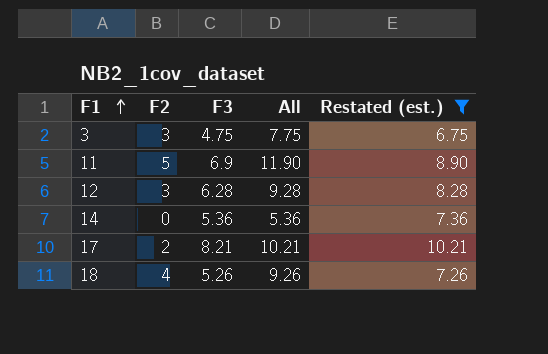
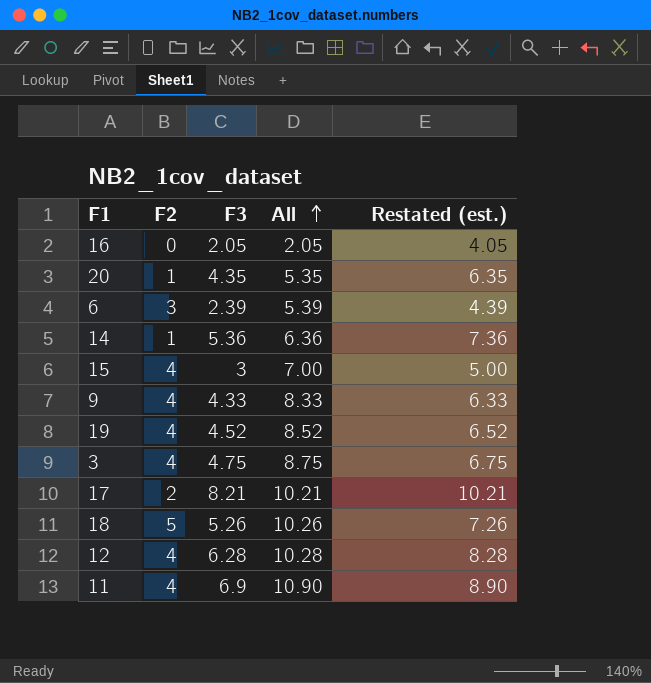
filter: Restated (est.) >= 6.75 -> none
row order: F1 ascending -> All ascending
14 | F2: 0 -> 1
14 | All: 5.36 -> 6.36
3 | F2: 3 -> 4
3 | All: 7.75 -> 8.75
18 | F2: 4 -> 5
18 | All: 9.26 -> 10.26
12 | F2: 3 -> 4
12 | All: 9.28 -> 10.28
11 | F2: 5 -> 4
11 | All: 11.90 -> 10.90

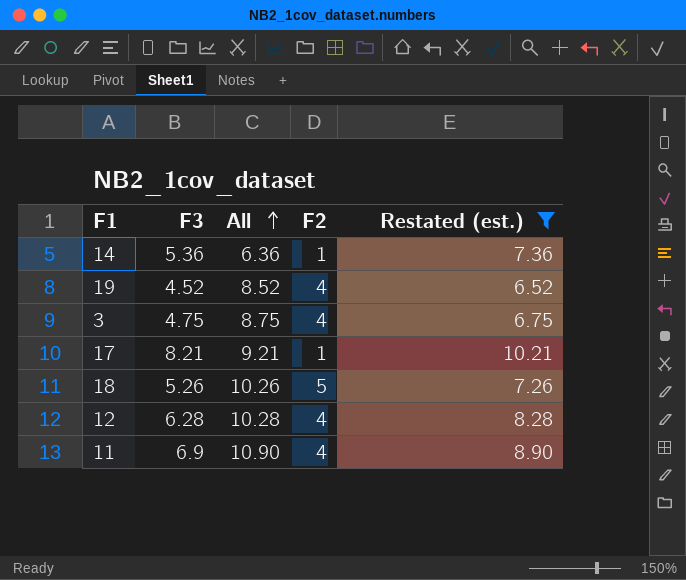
filter: none -> Restated (est.) >= 6.52
column F2 | position: 2 -> 4
17 | All: 10.21 -> 9.21
17 | F2: 2 -> 1

